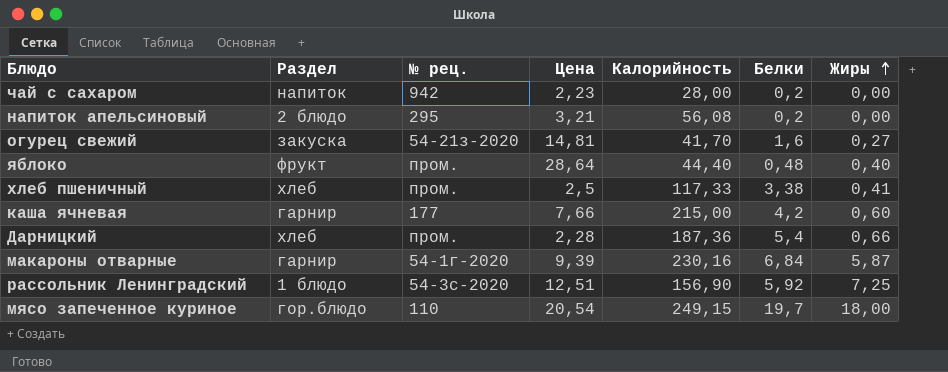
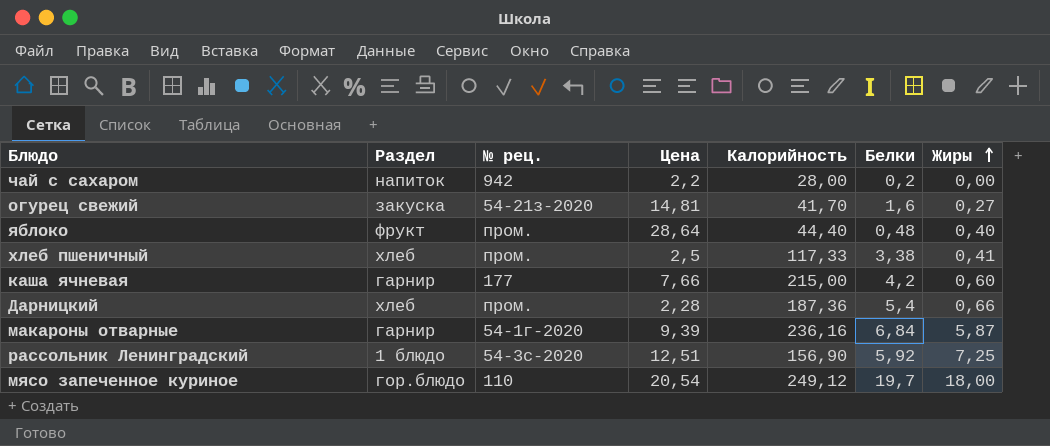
row напиток апельсиновый: 2 блюдо | 295 | 3,21 | 56,08 | 0,2 | 0,00 -> none
чай с сахаром | Цена: 2,23 -> 2,2
макароны отварные | Калорийность: 230,16 -> 236,16
мясо запеченное куриное | Калорийность: 249,15 -> 249,12

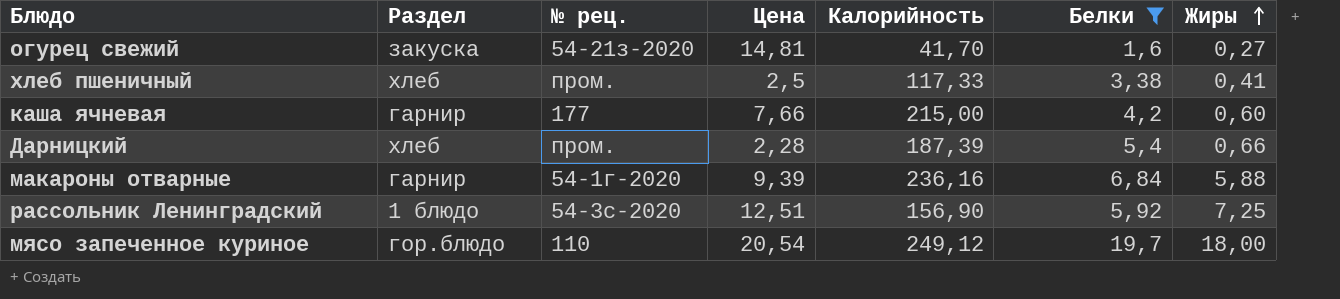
filter: none -> Белки >= 1,6
Дарницкий | Калорийность: 187,36 -> 187,39
макароны отварные | Жиры: 5,87 -> 5,88

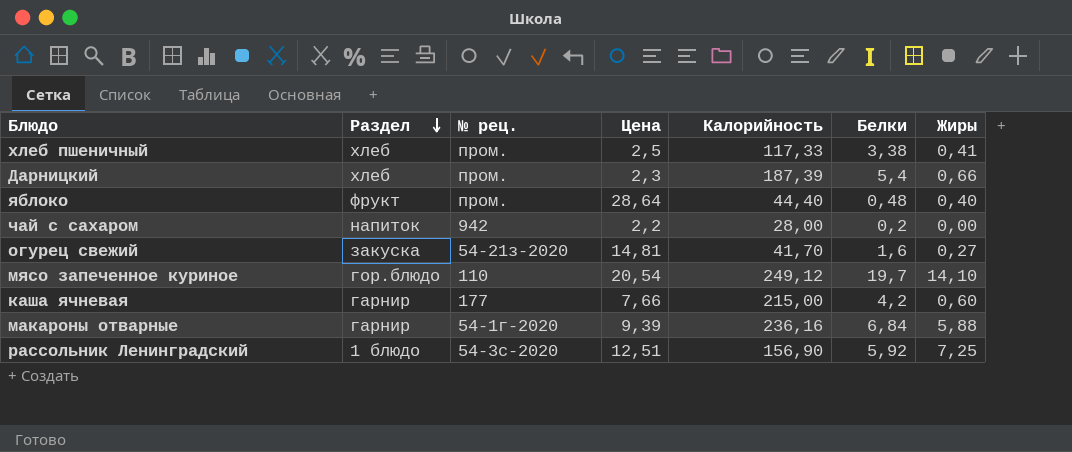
filter: Белки >= 1,6 -> none
row order: Жиры ascending -> Раздел descending
Дарницкий | Цена: 2,28 -> 2,3
мясо запеченное куриное | Жиры: 18,00 -> 14,10

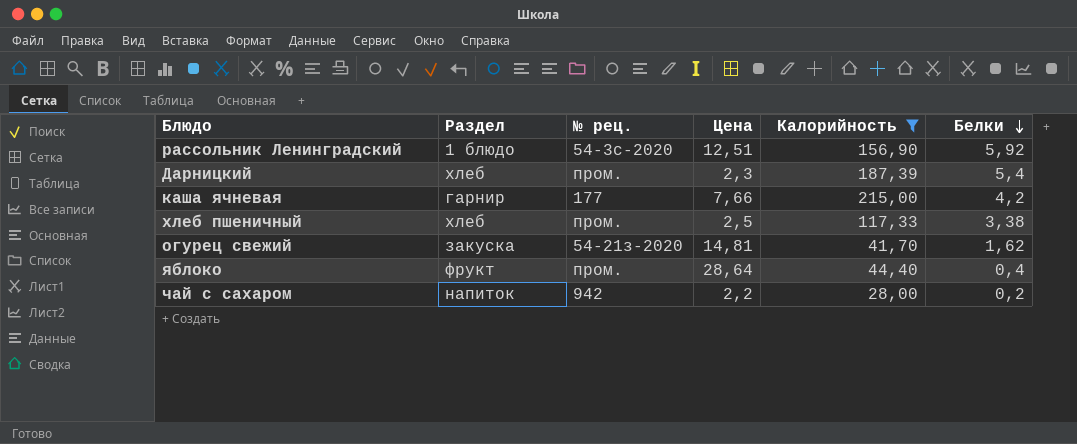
filter: none -> Калорийность <= 215,00
row order: Раздел descending -> Белки descending
column Жиры | position: 7 -> none
огурец свежий | Белки: 1,6 -> 1,62
яблоко | Белки: 0,48 -> 0,4

